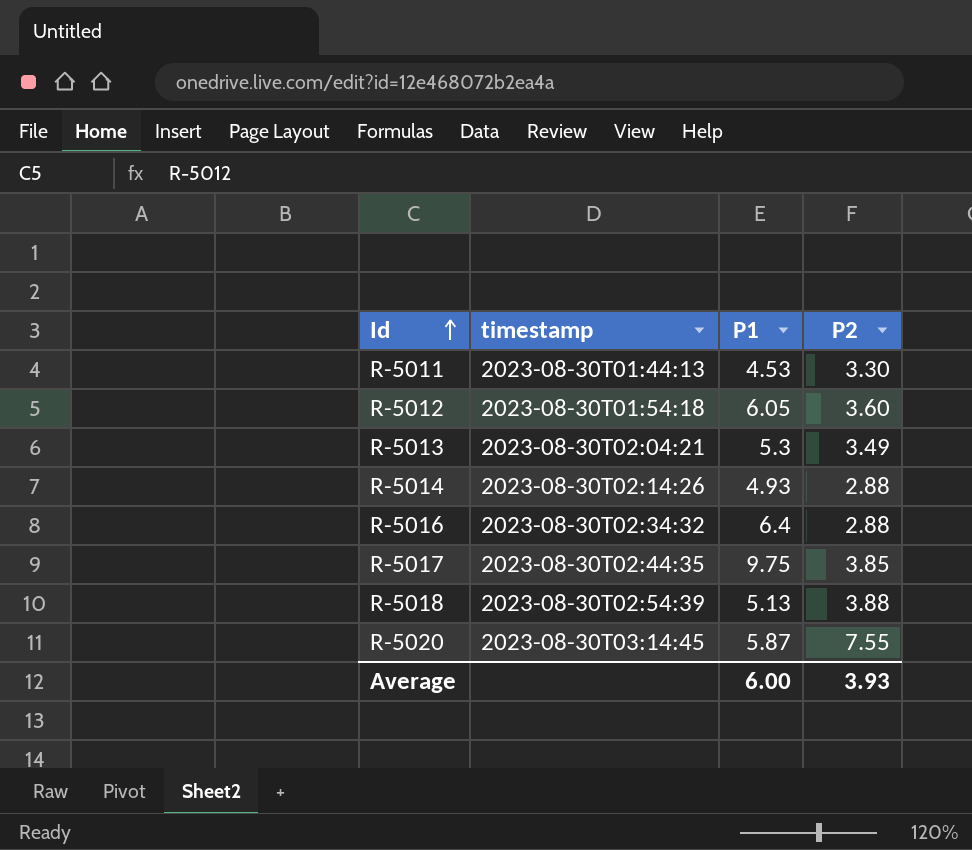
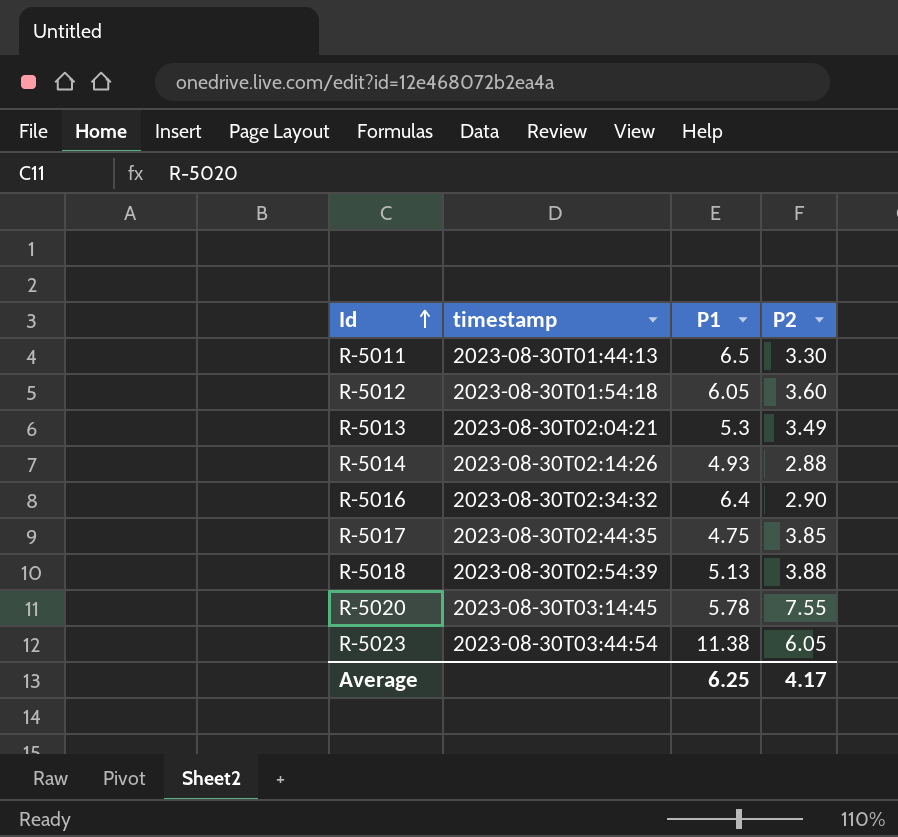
R-5011 | P1: 4.53 -> 6.5
R-5016 | P2: 2.88 -> 2.90
R-5017 | P1: 9.75 -> 4.75
R-5020 | P1: 5.87 -> 5.78
row R-5023: none -> 2023-08-30T03:44:54 | 11.38 | 6.05
Average | P1: 6.00 -> 6.25
Average | P2: 3.93 -> 4.17

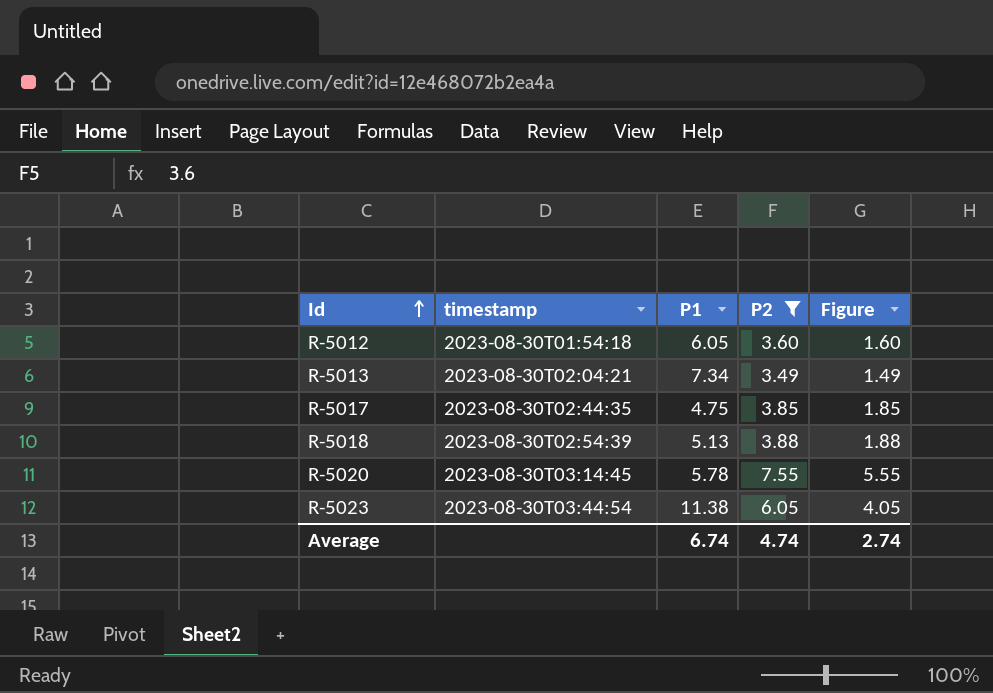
filter: none -> P2 >= 3.49
column Figure | formula: none -> [P2] - 2
R-5013 | P1: 5.3 -> 7.34
Average | P1: 6.25 -> 6.74
Average | P2: 4.17 -> 4.74

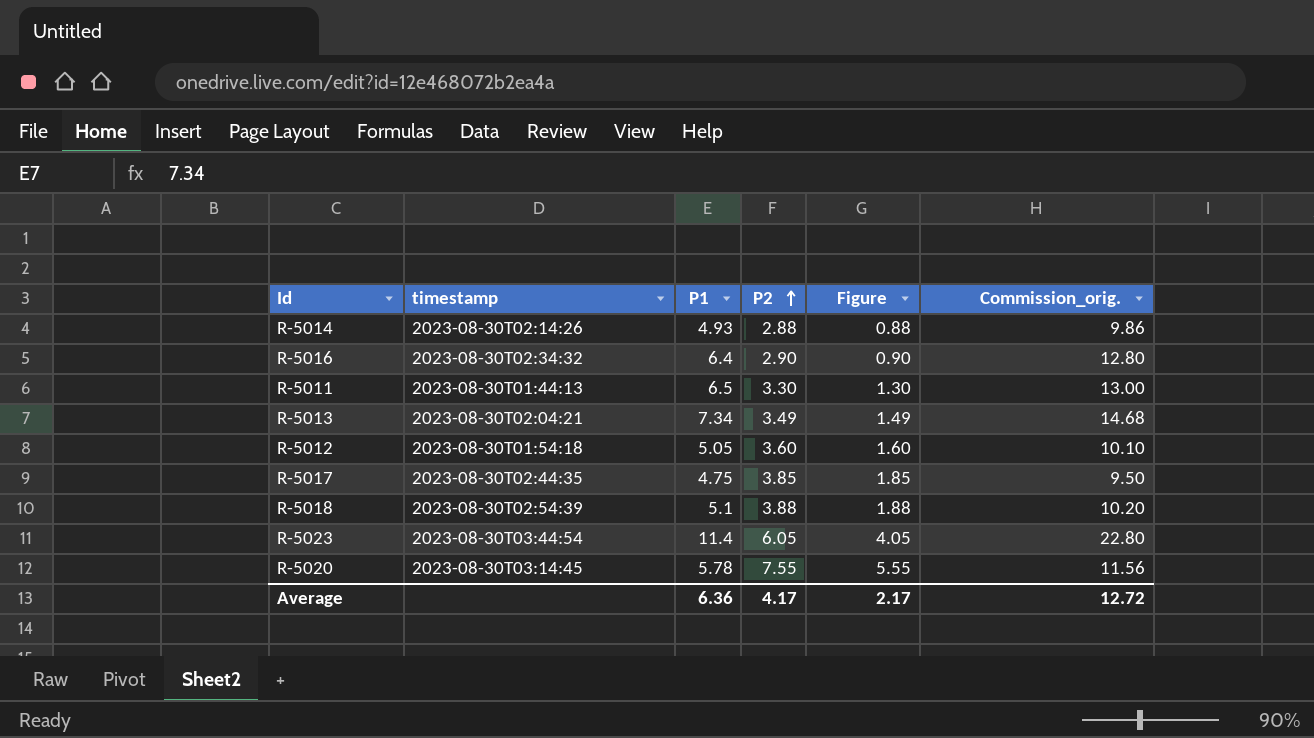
filter: P2 >= 3.49 -> none
row order: Id ascending -> P2 ascending
column Commission_orig. | formula: none -> [P1] * 2
R-5012 | P1: 6.05 -> 5.05
R-5018 | P1: 5.13 -> 5.1
R-5023 | P1: 11.38 -> 11.4
Average | P1: 6.74 -> 6.36
Average | P2: 4.74 -> 4.17
Average | Figure: 2.74 -> 2.17

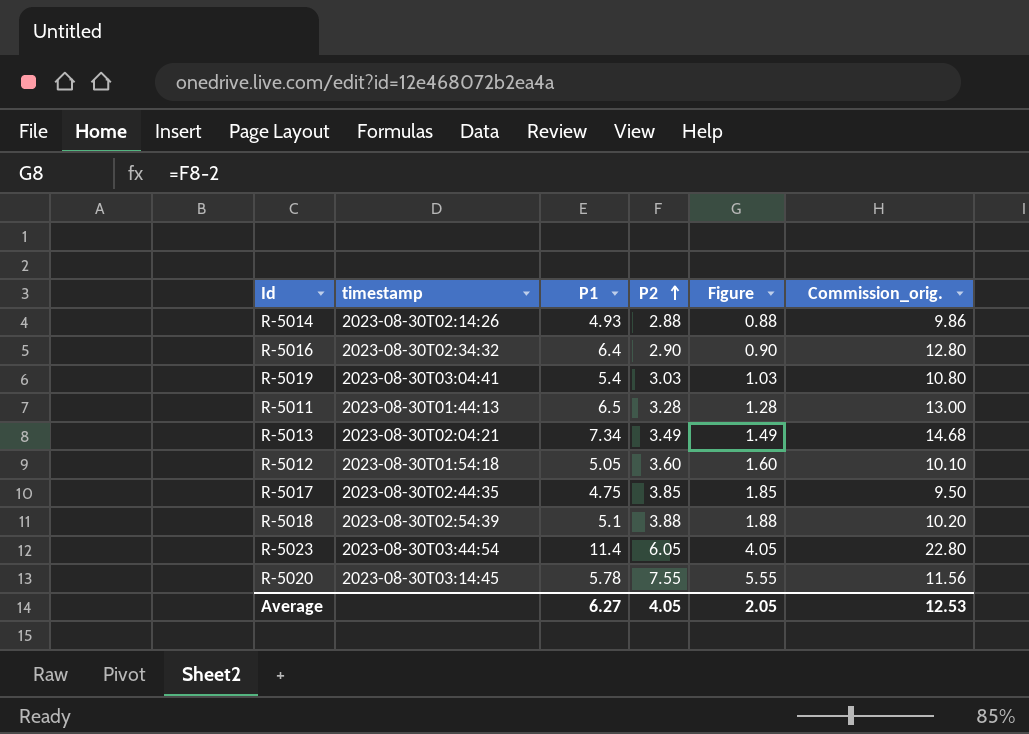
row R-5019: none -> 2023-08-30T03:04:41 | 5.4 | 3.03 | 1.03 | 10.80
R-5011 | P2: 3.30 -> 3.28
R-5011 | Figure: 1.30 -> 1.28
Average | P1: 6.36 -> 6.27
Average | P2: 4.17 -> 4.05
Average | Figure: 2.17 -> 2.05
Average | Commission_orig.: 12.72 -> 12.53

